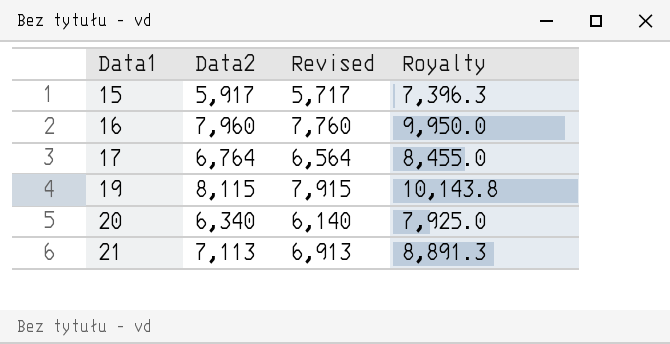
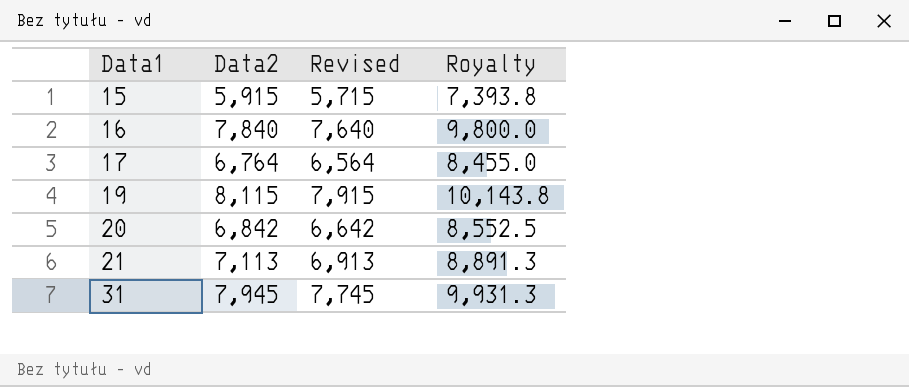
15 | Data2: 5,917 -> 5,915
15 | Revised: 5,717 -> 5,715
15 | Royalty: 7,396.3 -> 7,393.8
16 | Data2: 7,960 -> 7,840
16 | Revised: 7,760 -> 7,640
16 | Royalty: 9,950.0 -> 9,800.0
20 | Data2: 6,340 -> 6,842
20 | Revised: 6,140 -> 6,642
20 | Royalty: 7,925.0 -> 8,552.5
row 31: none -> 7,945 | 7,745 | 9,931.3

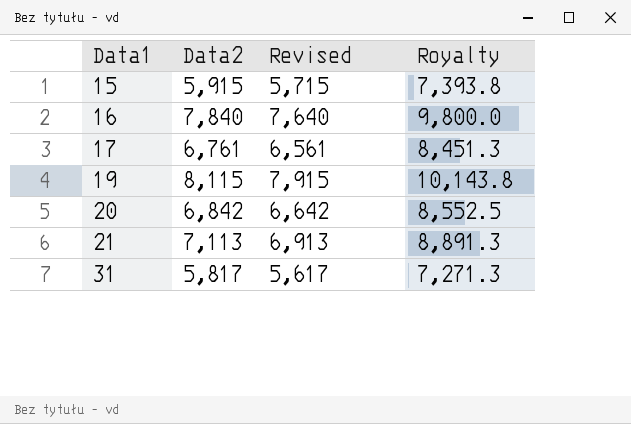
17 | Data2: 6,764 -> 6,761
17 | Revised: 6,564 -> 6,561
17 | Royalty: 8,455.0 -> 8,451.3
31 | Data2: 7,945 -> 5,817
31 | Revised: 7,745 -> 5,617
31 | Royalty: 9,931.3 -> 7,271.3

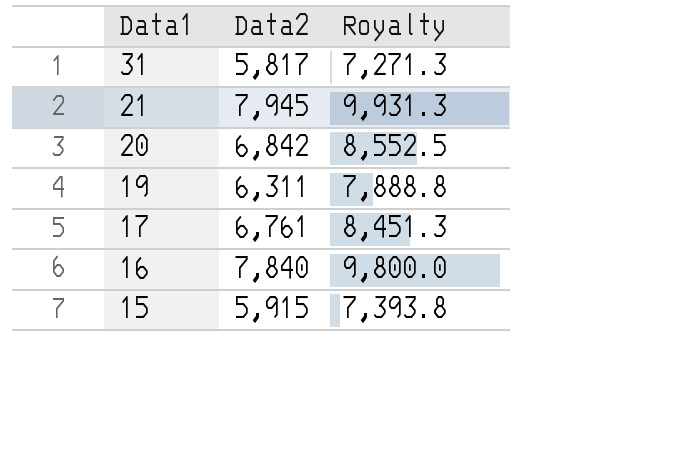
row order: Data1 ascending -> Data1 descending
column Revised | formula: [Data2] - 200 -> none
21 | Data2: 7,113 -> 7,945
21 | Royalty: 8,891.3 -> 9,931.3
19 | Data2: 8,115 -> 6,311
19 | Royalty: 10,143.8 -> 7,888.8

